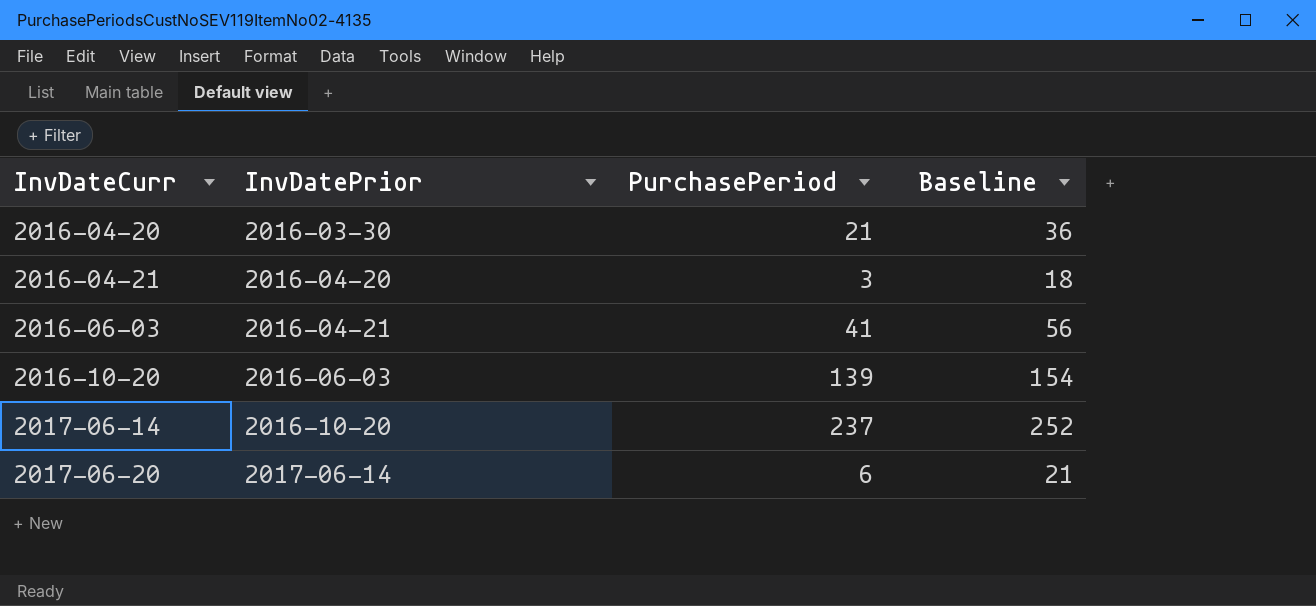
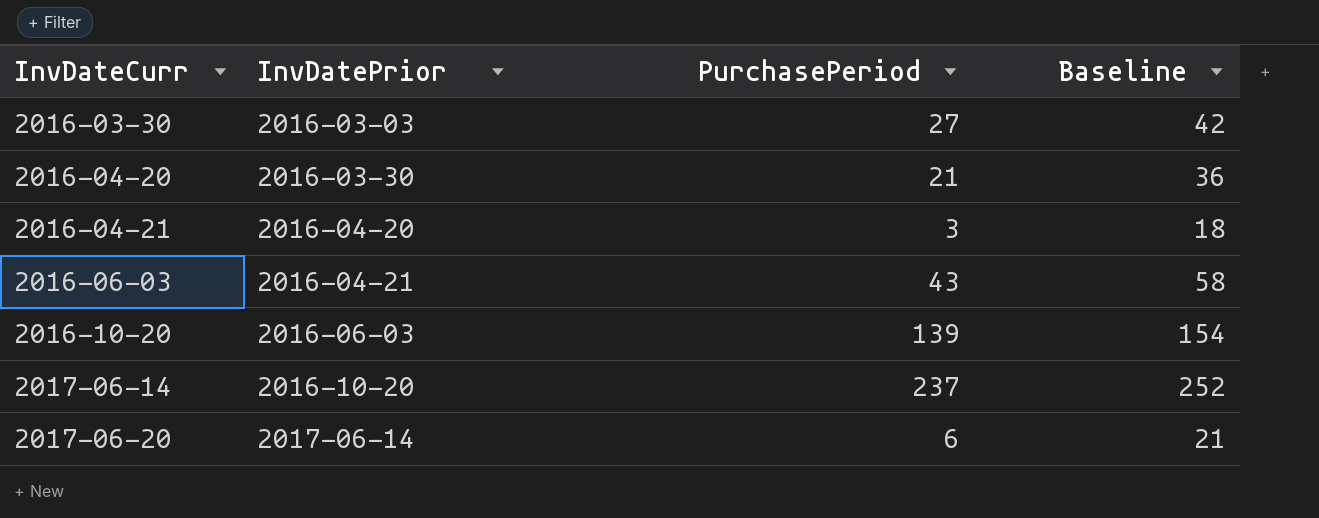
row 2016-03-30: none -> 2016-03-03 | 27 | 42
2016-06-03 | PurchasePeriod: 41 -> 43
2016-06-03 | Baseline: 56 -> 58

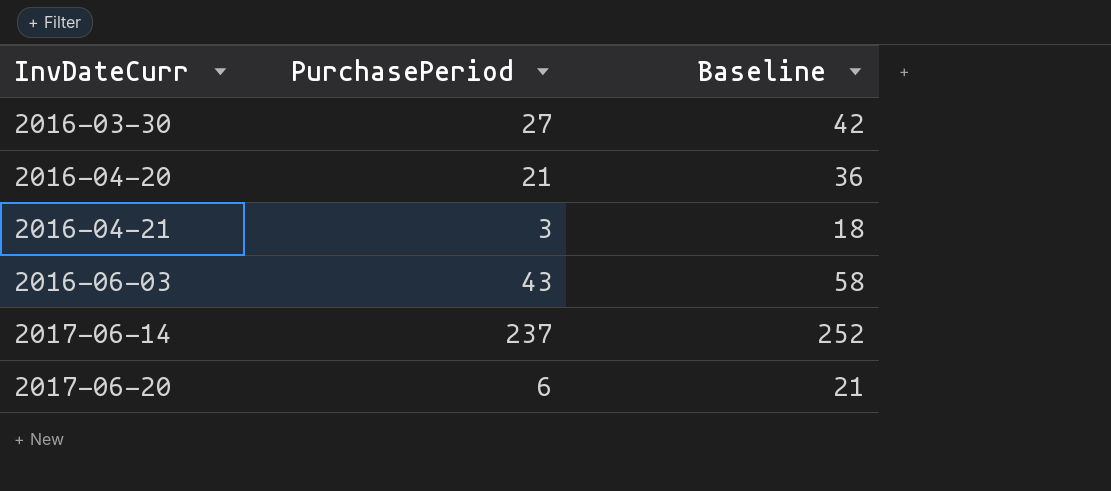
column InvDatePrior | position: 2 -> none
row 2016-10-20: 2016-06-03 | 139 | 154 -> none

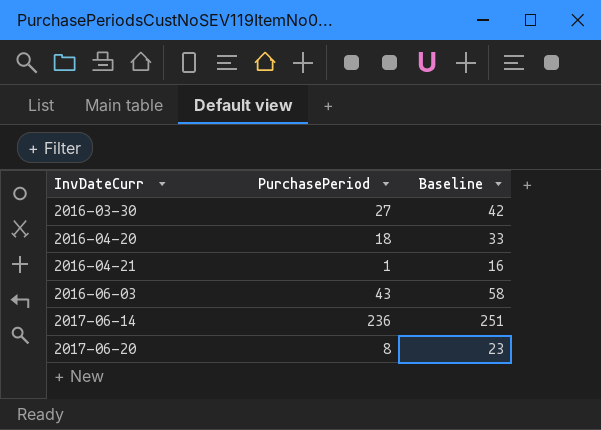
2016-04-20 | PurchasePeriod: 21 -> 18
2016-04-20 | Baseline: 36 -> 33
2016-04-21 | PurchasePeriod: 3 -> 1
2016-04-21 | Baseline: 18 -> 16
2017-06-14 | PurchasePeriod: 237 -> 236
2017-06-14 | Baseline: 252 -> 251
2017-06-20 | PurchasePeriod: 6 -> 8
2017-06-20 | Baseline: 21 -> 23

